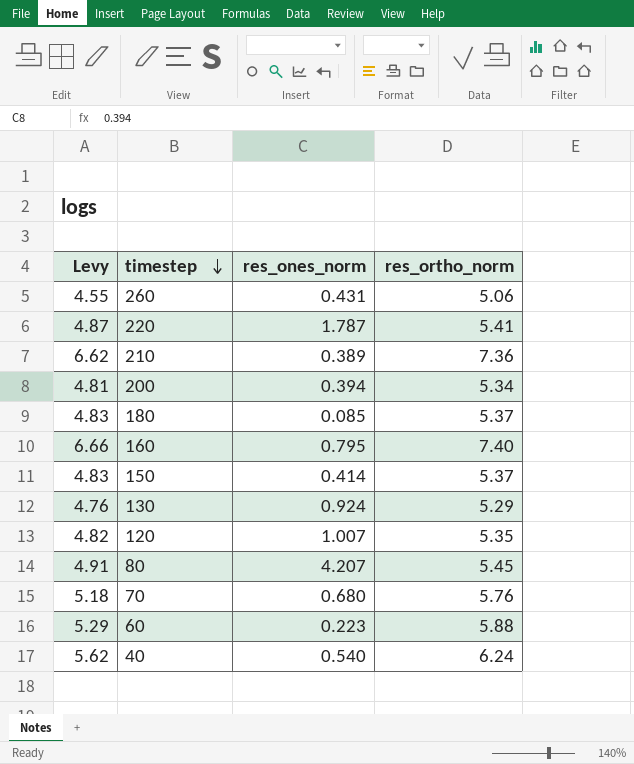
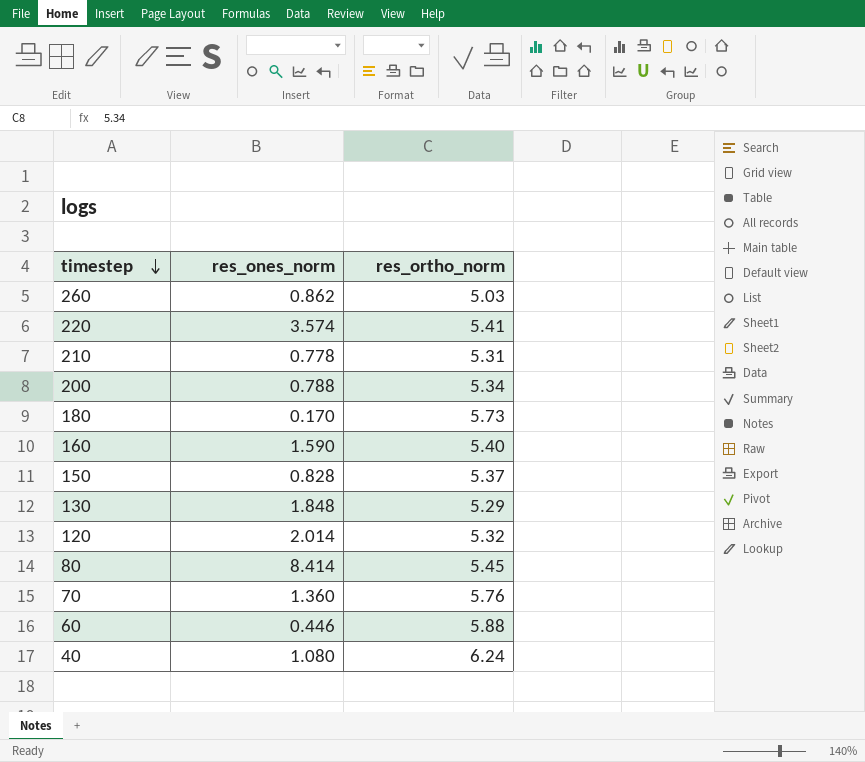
column Levy | formula: [res_ortho_norm] * 0.9 -> none
260 | res_ones_norm: 0.431 -> 0.862
260 | res_ortho_norm: 5.06 -> 5.03
220 | res_ones_norm: 1.787 -> 3.574
210 | res_ones_norm: 0.389 -> 0.778
210 | res_ortho_norm: 7.36 -> 5.31
200 | res_ones_norm: 0.394 -> 0.788
180 | res_ones_norm: 0.085 -> 0.170
180 | res_ortho_norm: 5.37 -> 5.73
160 | res_ones_norm: 0.795 -> 1.590
160 | res_ortho_norm: 7.40 -> 5.40
150 | res_ones_norm: 0.414 -> 0.828
130 | res_ones_norm: 0.924 -> 1.848
120 | res_ones_norm: 1.007 -> 2.014
120 | res_ortho_norm: 5.35 -> 5.32
80 | res_ones_norm: 4.207 -> 8.414
70 | res_ones_norm: 0.680 -> 1.360
60 | res_ones_norm: 0.223 -> 0.446
40 | res_ones_norm: 0.540 -> 1.080

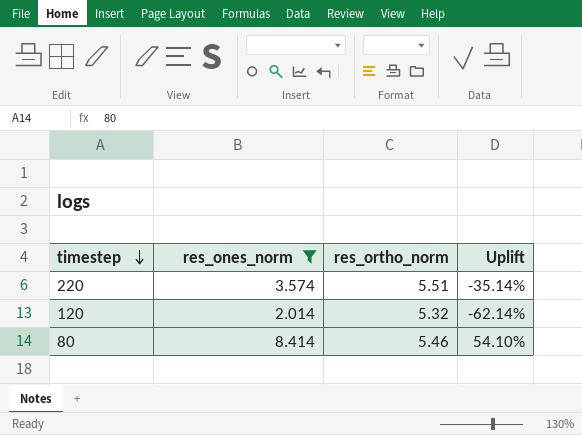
filter: none -> res_ones_norm >= 2.014
column Uplift | formula: none -> ([res_ones_norm] - [res_ortho_norm]) / [res_ortho_norm]
220 | res_ortho_norm: 5.41 -> 5.51
80 | res_ortho_norm: 5.45 -> 5.46

